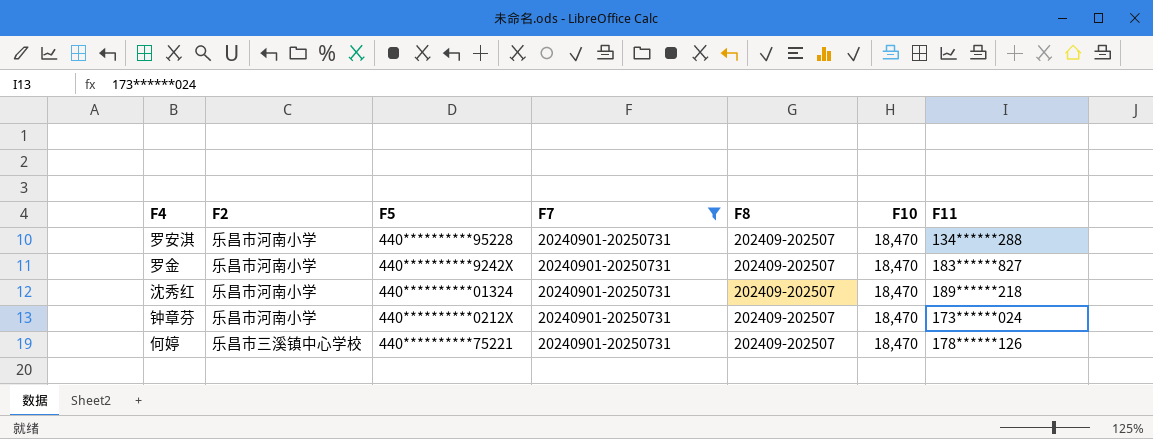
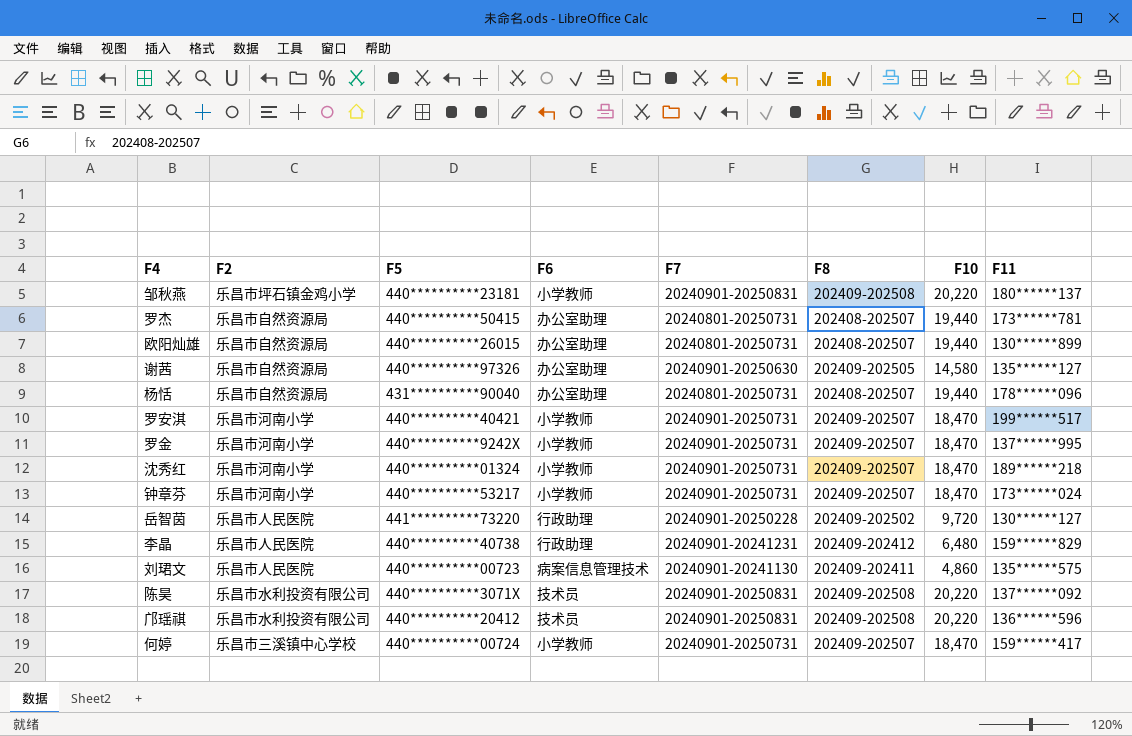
filter: F7 = 20240901-20250731 -> none
column F6 | position: none -> 4
罗安淇 | F5: 440**********95228 -> 440**********40421
罗安淇 | F11: 134******288 -> 199******517
罗金 | F11: 183******827 -> 137******995
钟章芬 | F5: 440**********0212X -> 440**********53217
何婷 | F5: 440**********75221 -> 440**********00724
何婷 | F11: 178******126 -> 159******417

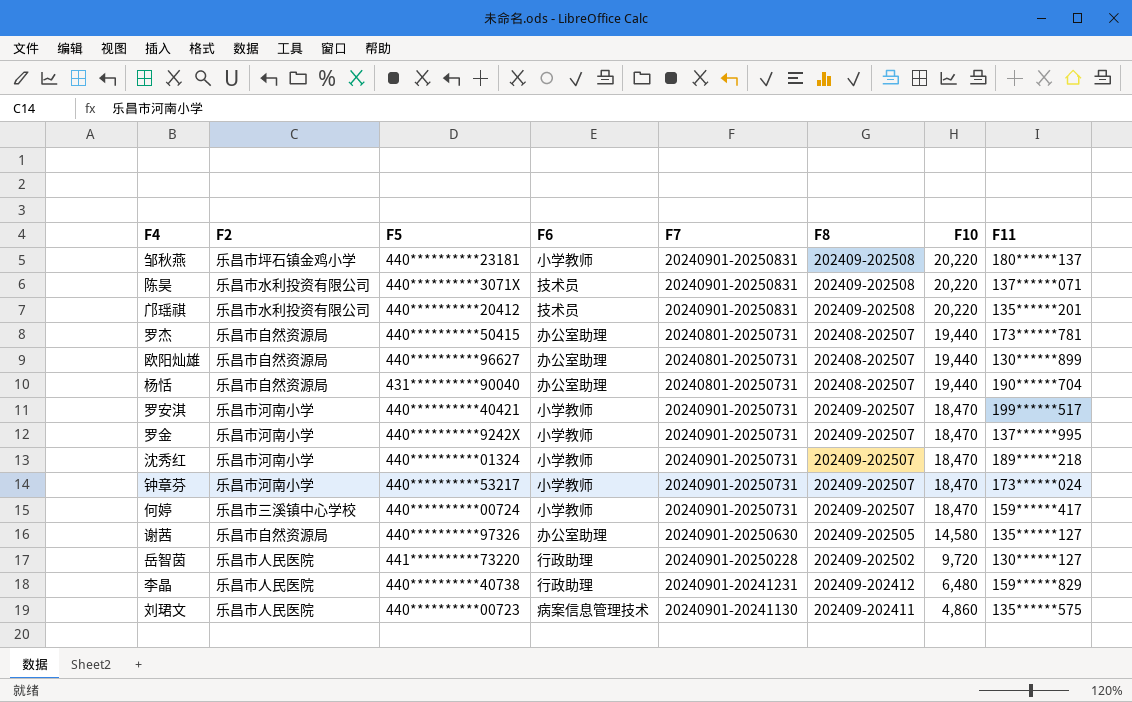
row order: none -> F10 descending
陈昊 | F11: 137******092 -> 137******071
邝瑶祺 | F11: 136******596 -> 135******201
欧阳灿雄 | F5: 440**********26015 -> 440**********96627
杨恬 | F11: 178******096 -> 190******704

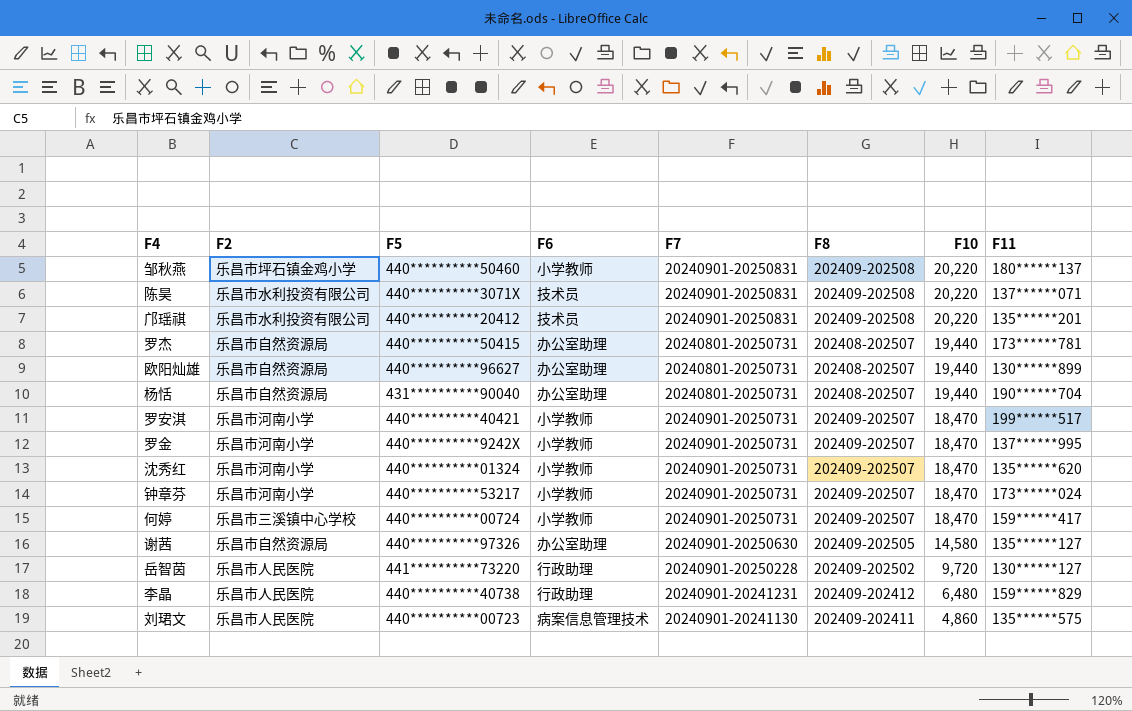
邹秋燕 | F5: 440**********23181 -> 440**********50460
沈秀红 | F11: 189******218 -> 135******620

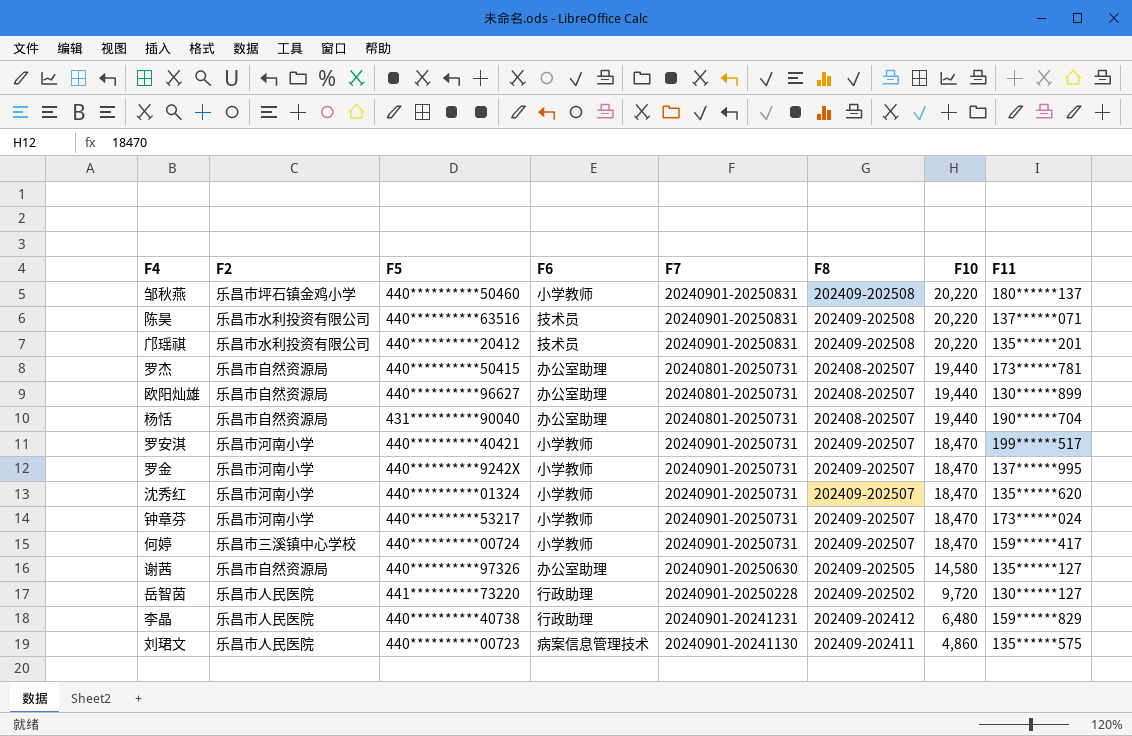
陈昊 | F5: 440**********3071X -> 440**********63516

